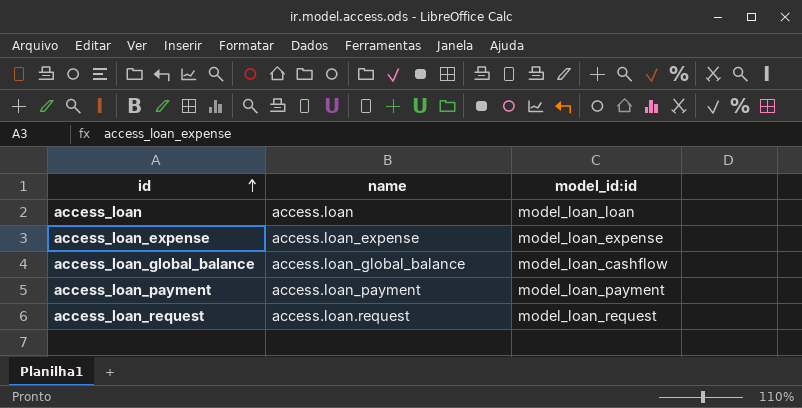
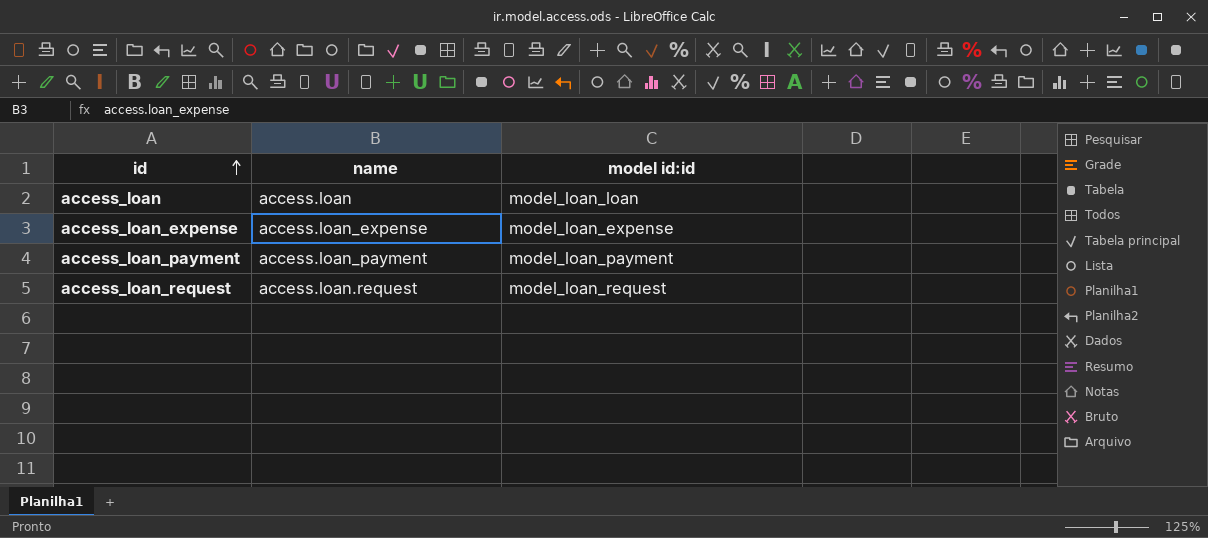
column name: model_id:id -> model id:id
row access_loan_global_balance: access.loan_global_balance | model_loan_cashflow -> none

